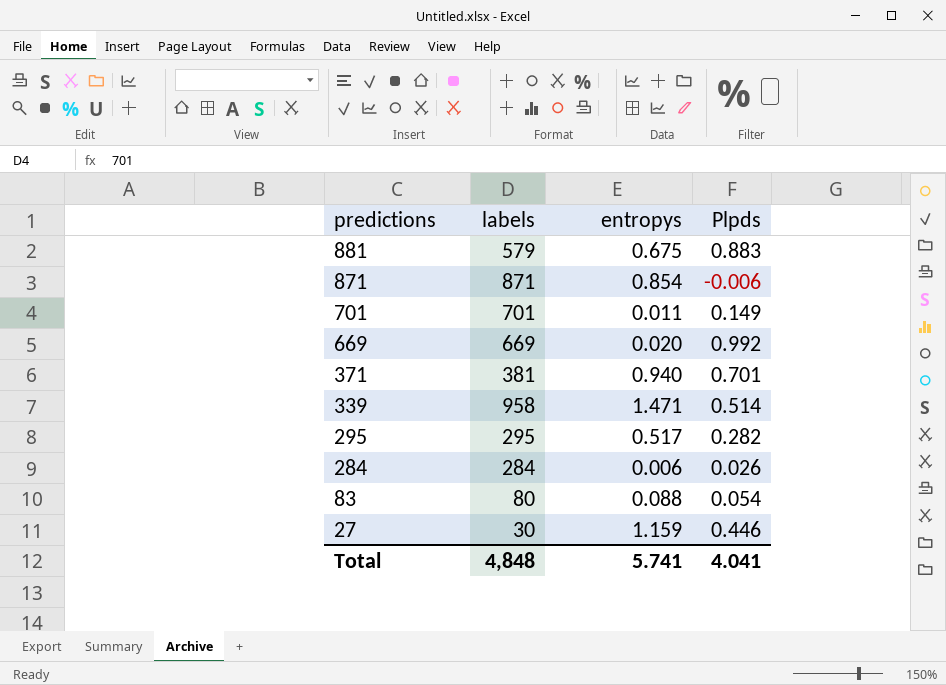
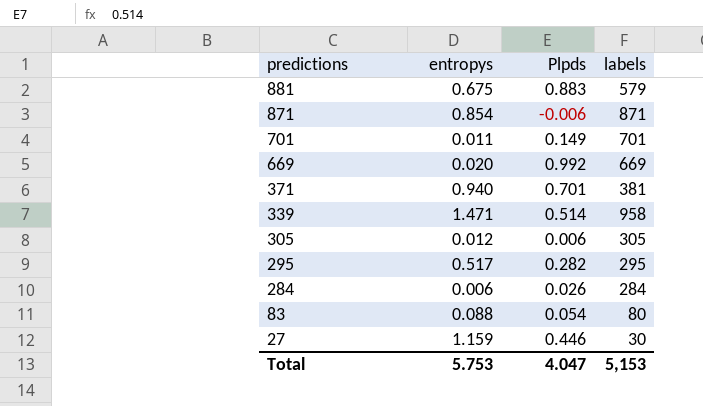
column labels | position: 2 -> 4
row 305: none -> 0.012 | 0.006 | 305
Total | entropys: 5.741 -> 5.753
Total | Plpds: 4.041 -> 4.047
Total | labels: 4,848 -> 5,153

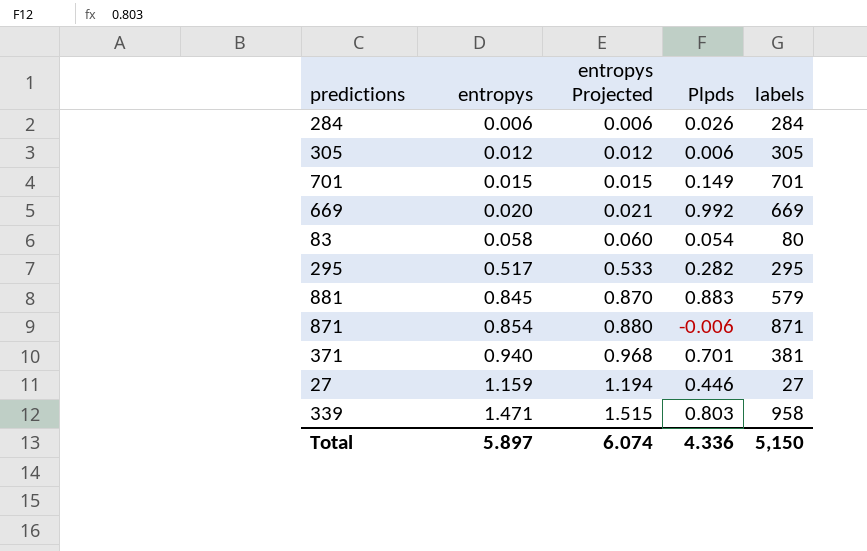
row order: predictions descending -> entropys ascending
column entropys Projected | formula: none -> [entropys] * 1.03
701 | entropys: 0.011 -> 0.015
83 | entropys: 0.088 -> 0.058
881 | entropys: 0.675 -> 0.845
27 | labels: 30 -> 27
339 | Plpds: 0.514 -> 0.803
Total | entropys: 5.753 -> 5.897
Total | Plpds: 4.047 -> 4.336
Total | labels: 5,153 -> 5,150

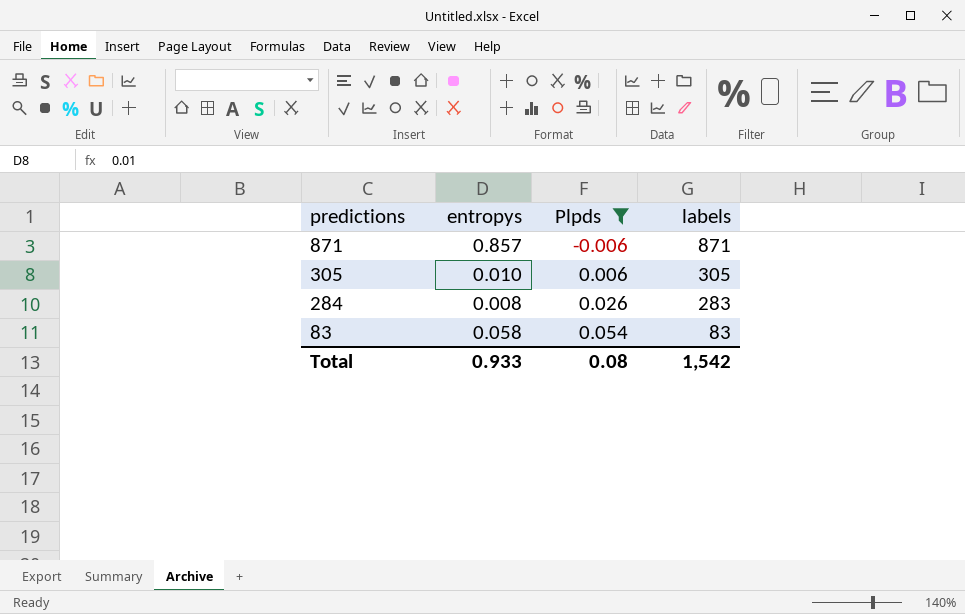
filter: none -> Plpds <= 0.054
row order: entropys ascending -> predictions descending
column entropys Projected | formula: [entropys] * 1.03 -> none
871 | entropys: 0.854 -> 0.857
305 | entropys: 0.012 -> 0.010
284 | entropys: 0.006 -> 0.008
284 | labels: 284 -> 283
83 | labels: 80 -> 83
Total | entropys: 5.897 -> 0.933
Total | Plpds: 4.336 -> 0.08
Total | labels: 5,150 -> 1,542

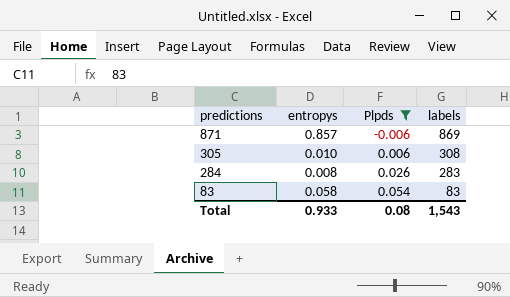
871 | labels: 871 -> 869
305 | labels: 305 -> 308
Total | labels: 1,542 -> 1,543

